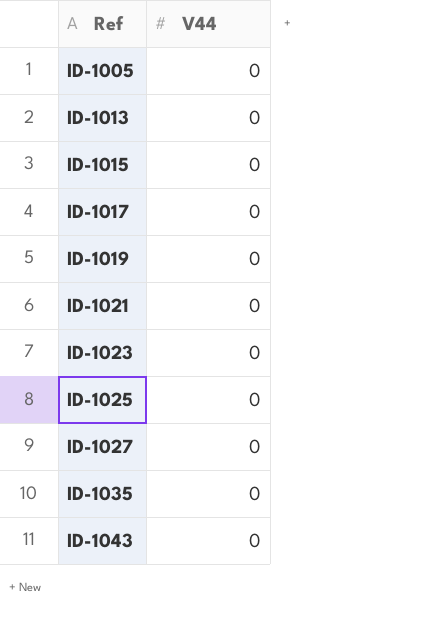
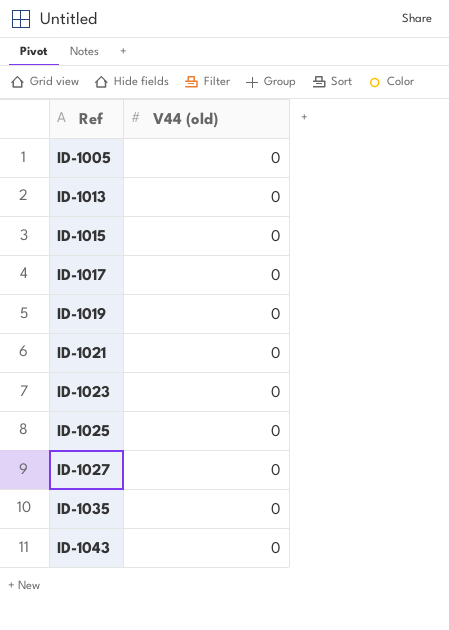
column name: V44 -> V44 (old)

